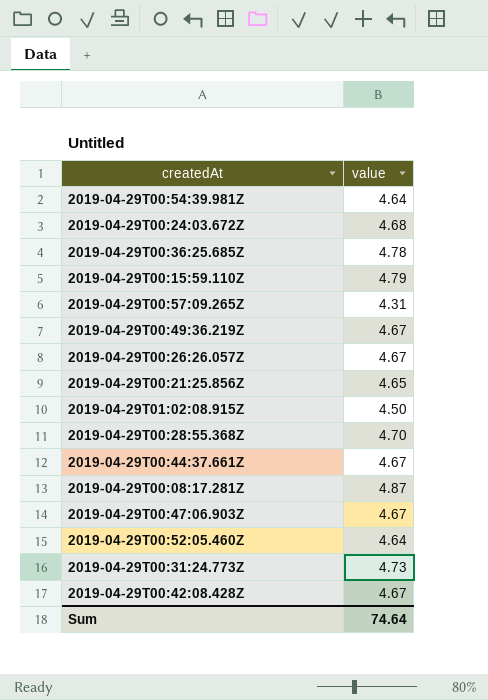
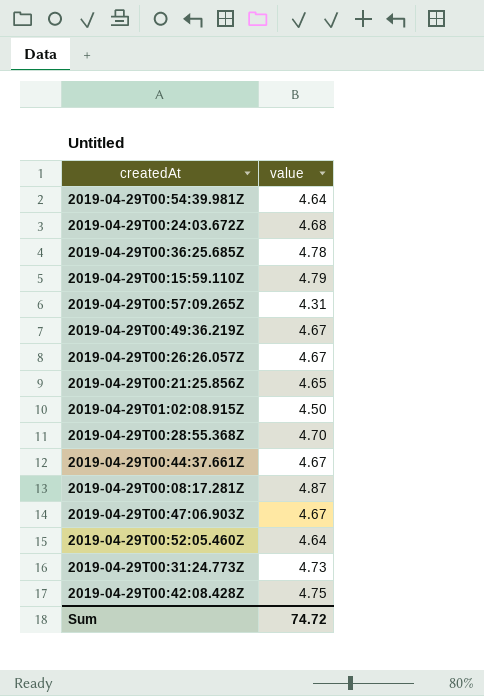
2019-04-29T00:42:08.428Z | value: 4.67 -> 4.75
Sum | value: 74.64 -> 74.72

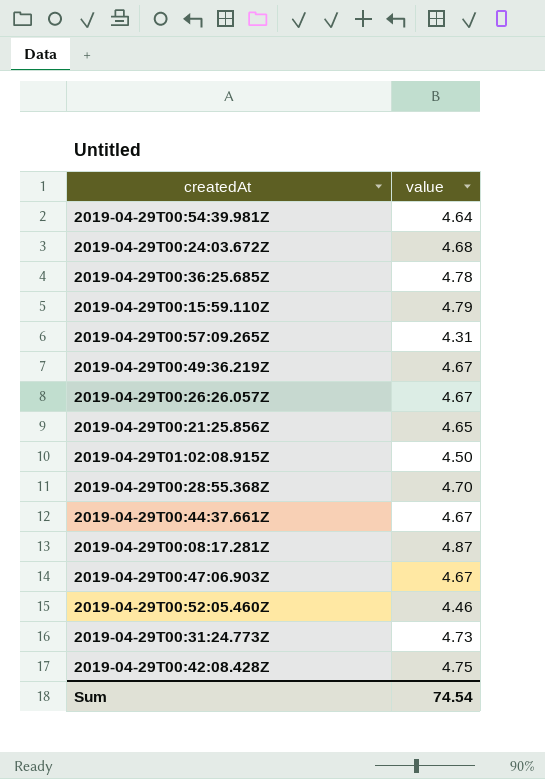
2019-04-29T00:52:05.460Z | value: 4.64 -> 4.46
Sum | value: 74.72 -> 74.54

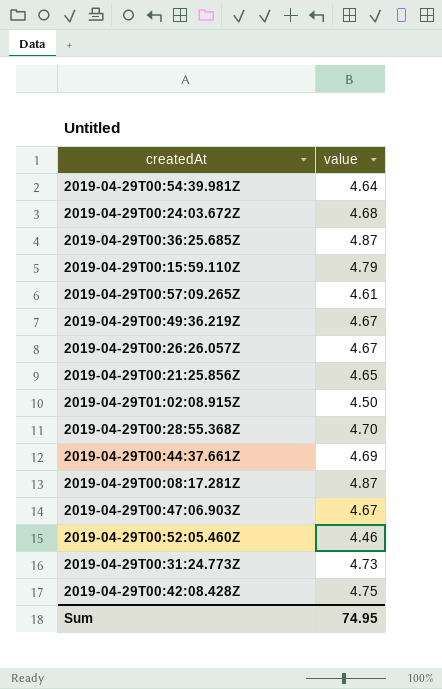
2019-04-29T00:36:25.685Z | value: 4.78 -> 4.87
2019-04-29T00:57:09.265Z | value: 4.31 -> 4.61
2019-04-29T00:44:37.661Z | value: 4.67 -> 4.69
Sum | value: 74.54 -> 74.95

